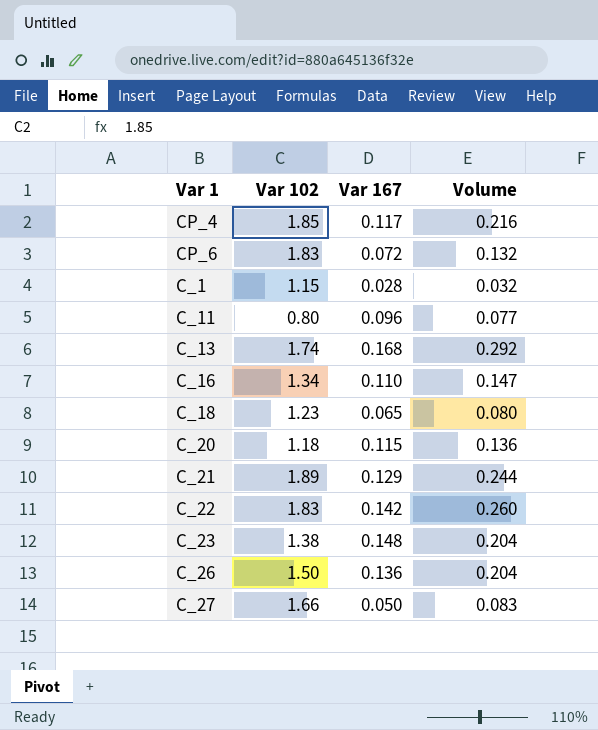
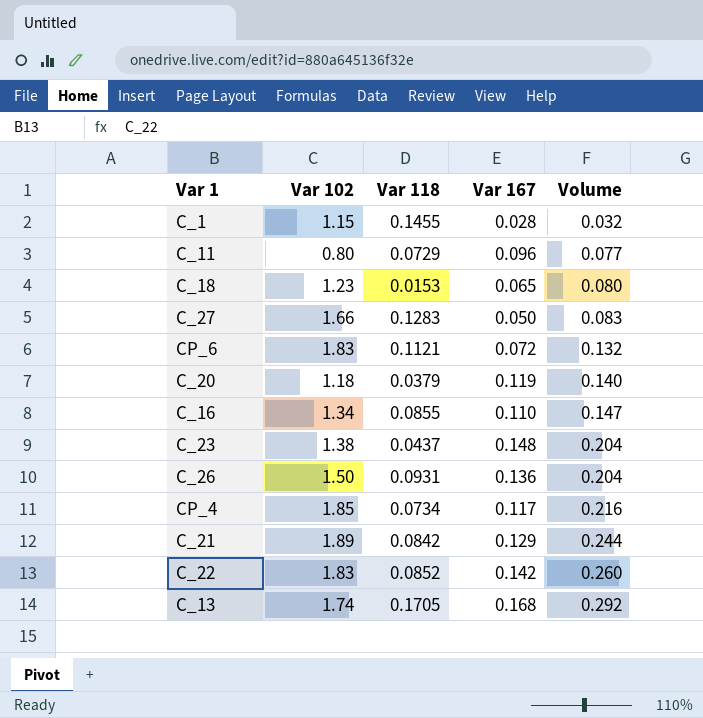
row order: none -> Volume ascending
column Var 118 | position: none -> 3
C_20 | Var 167: 0.115 -> 0.119
C_20 | Volume: 0.136 -> 0.140

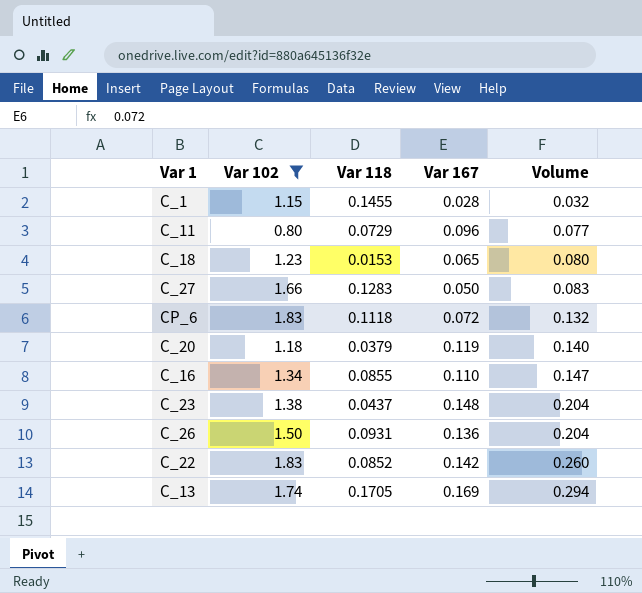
filter: none -> Var 102 <= 1.83
CP_6 | Var 118: 0.1121 -> 0.1118
C_13 | Var 167: 0.168 -> 0.169
C_13 | Volume: 0.292 -> 0.294

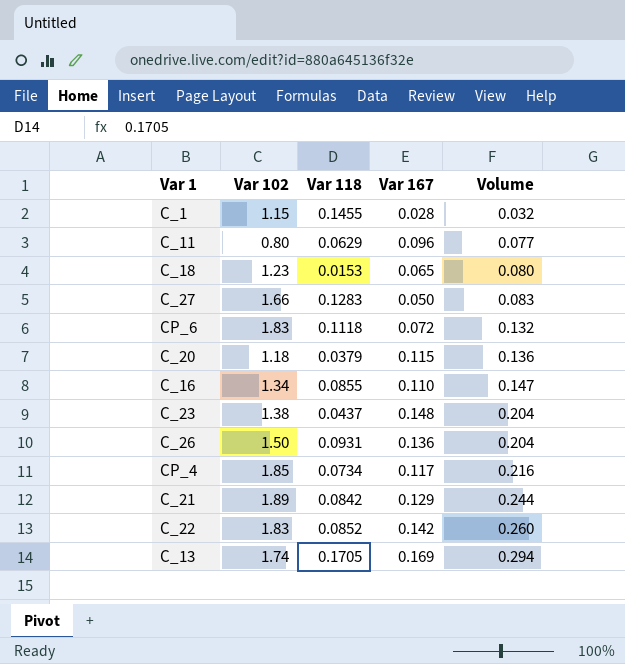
filter: Var 102 <= 1.83 -> none
C_11 | Var 118: 0.0729 -> 0.0629
C_20 | Var 167: 0.119 -> 0.115
C_20 | Volume: 0.140 -> 0.136

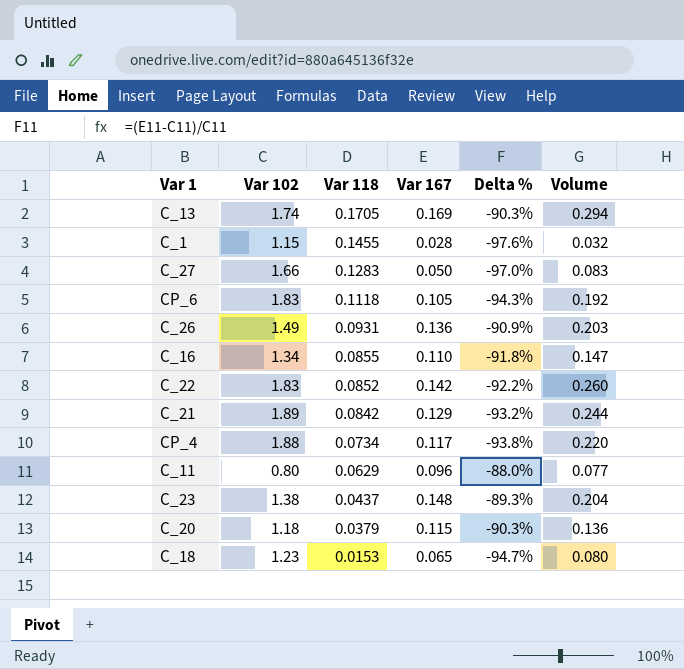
row order: Volume ascending -> Var 118 descending
column Delta % | formula: none -> ([Var 167] - [Var 102]) / [Var 102]
CP_6 | Var 167: 0.072 -> 0.105
CP_6 | Volume: 0.132 -> 0.192
C_26 | Var 102: 1.50 -> 1.49
C_26 | Volume: 0.204 -> 0.203
CP_4 | Var 102: 1.85 -> 1.88
CP_4 | Volume: 0.216 -> 0.220

